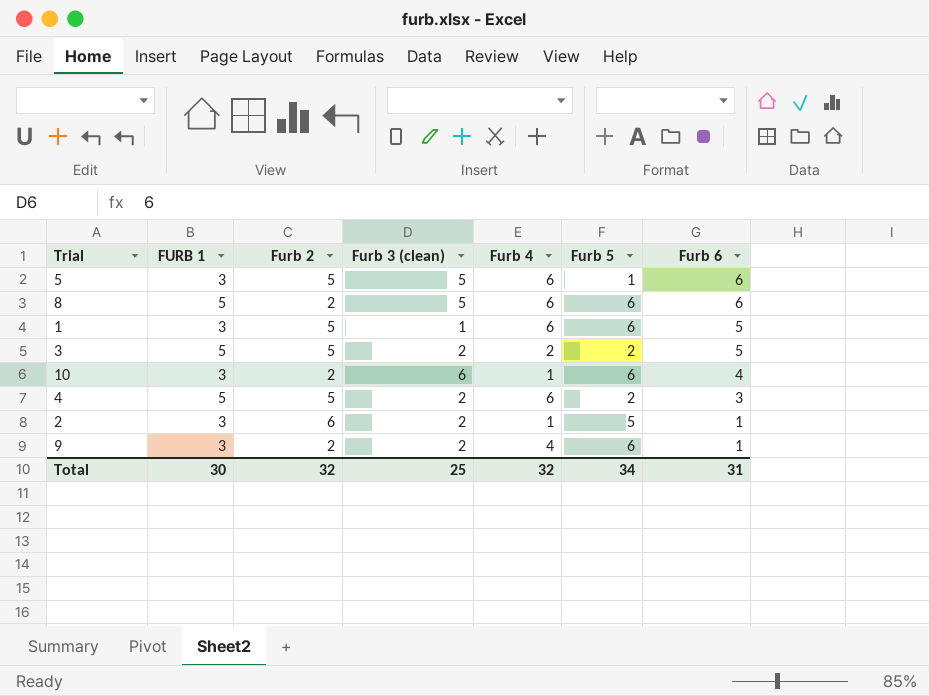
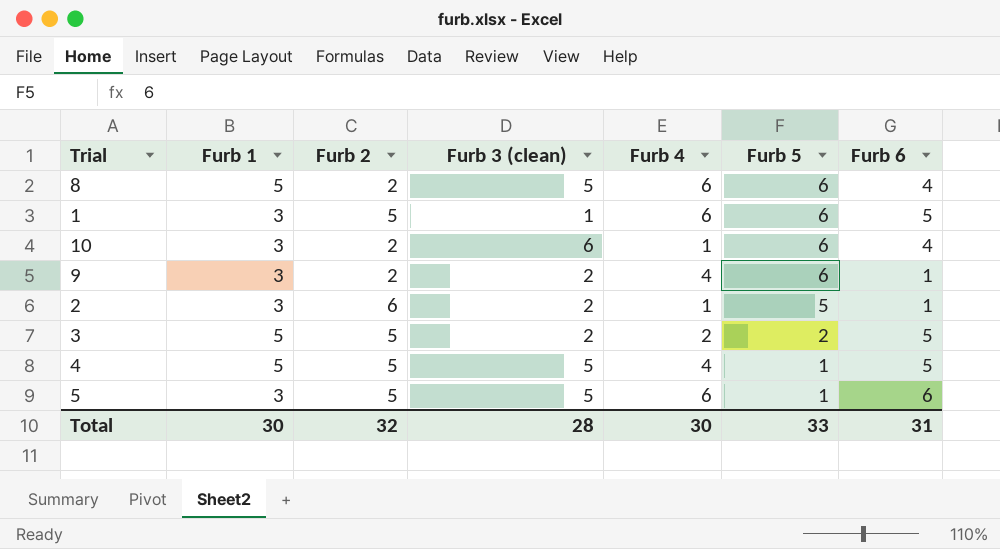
row order: Furb 6 descending -> Furb 5 descending
column name: FURB 1 -> Furb 1
8 | Furb 6: 6 -> 4
4 | Furb 3 (clean): 2 -> 5
4 | Furb 4: 6 -> 4
4 | Furb 5: 2 -> 1
4 | Furb 6: 3 -> 5
Total | Furb 3 (clean): 25 -> 28
Total | Furb 4: 32 -> 30
Total | Furb 5: 34 -> 33

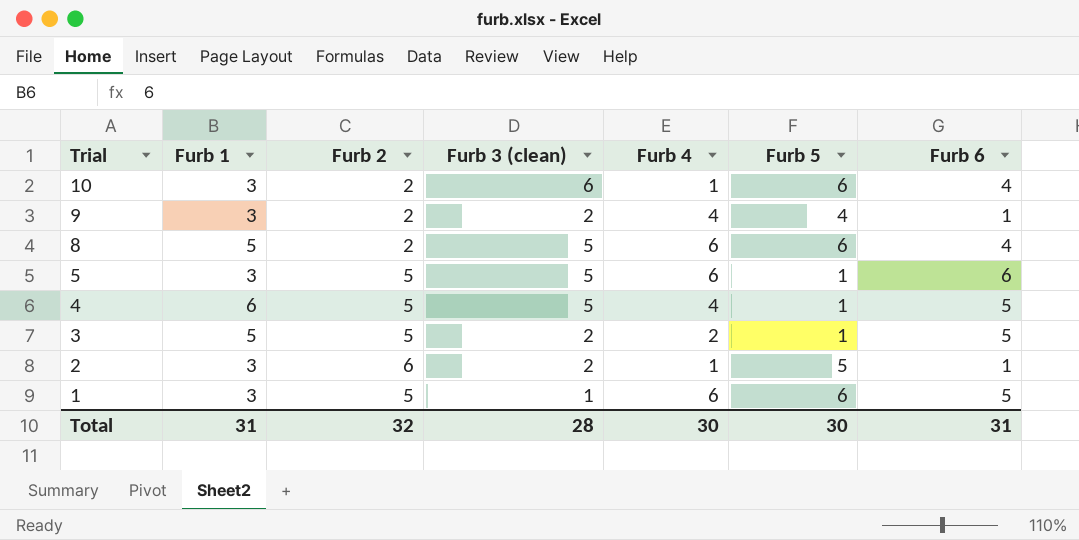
row order: Furb 5 descending -> Trial descending
9 | Furb 5: 6 -> 4
4 | Furb 1: 5 -> 6
3 | Furb 5: 2 -> 1
Total | Furb 1: 30 -> 31
Total | Furb 5: 33 -> 30

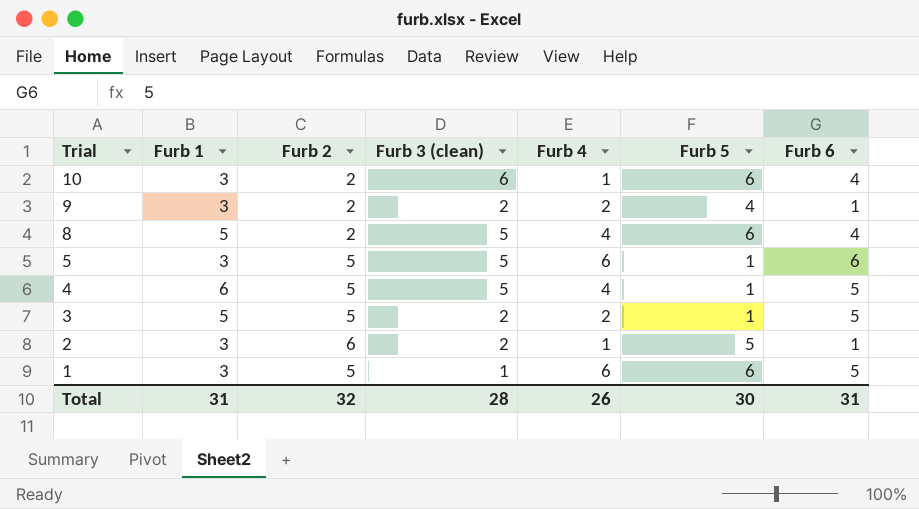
9 | Furb 4: 4 -> 2
8 | Furb 4: 6 -> 4
Total | Furb 4: 30 -> 26

